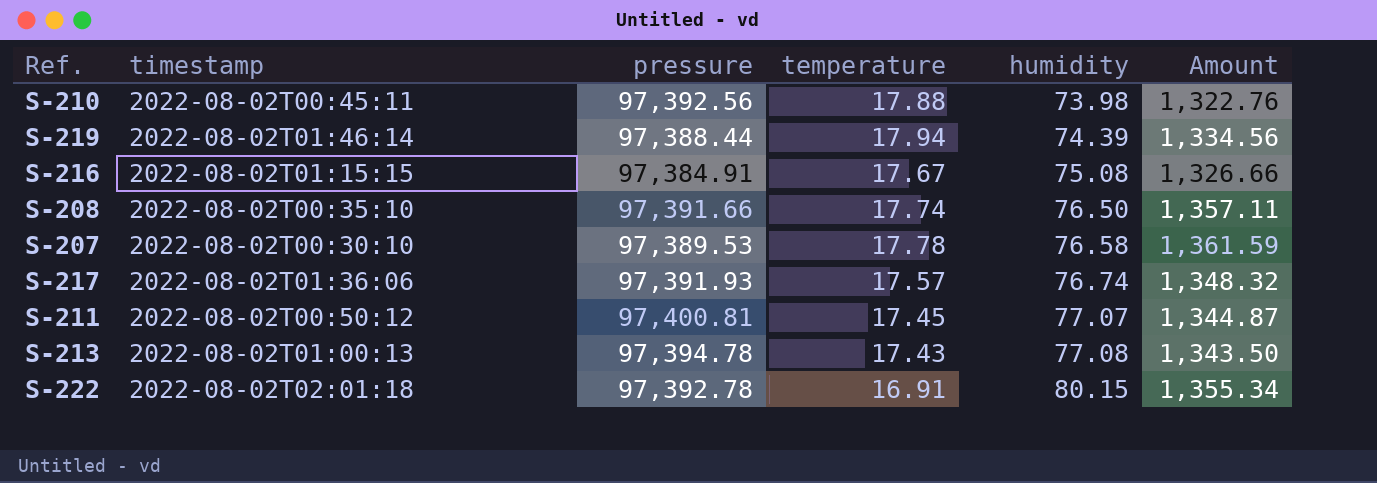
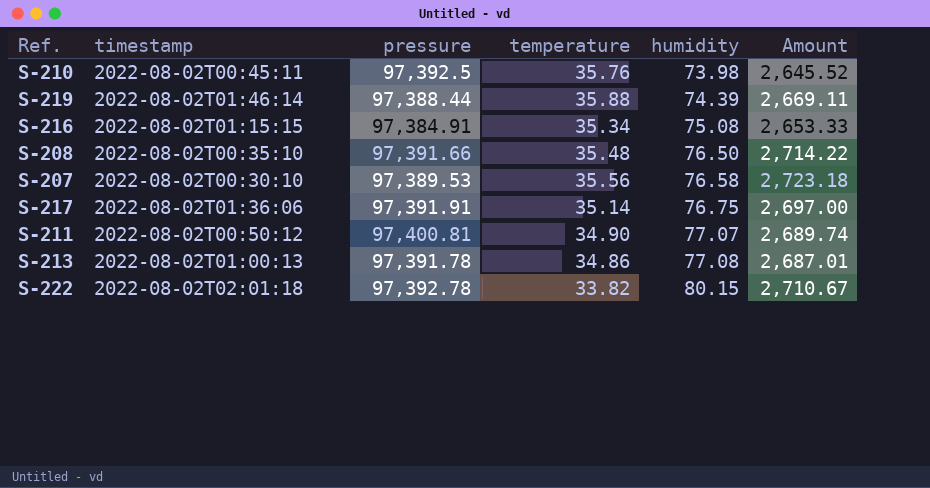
S-210 | pressure: 97,392.56 -> 97,392.5
S-210 | temperature: 17.88 -> 35.76
S-210 | Amount: 1,322.76 -> 2,645.52
S-219 | temperature: 17.94 -> 35.88
S-219 | Amount: 1,334.56 -> 2,669.11
S-216 | temperature: 17.67 -> 35.34
S-216 | Amount: 1,326.66 -> 2,653.33
S-208 | temperature: 17.74 -> 35.48
S-208 | Amount: 1,357.11 -> 2,714.22
S-207 | temperature: 17.78 -> 35.56
S-207 | Amount: 1,361.59 -> 2,723.18
S-217 | pressure: 97,391.93 -> 97,391.91
S-217 | temperature: 17.57 -> 35.14
S-217 | humidity: 76.74 -> 76.75
S-217 | Amount: 1,348.32 -> 2,697.00
S-211 | temperature: 17.45 -> 34.90
S-211 | Amount: 1,344.87 -> 2,689.74
S-213 | pressure: 97,394.78 -> 97,391.78
S-213 | temperature: 17.43 -> 34.86
S-213 | Amount: 1,343.50 -> 2,687.01
S-222 | temperature: 16.91 -> 33.82
S-222 | Amount: 1,355.34 -> 2,710.67

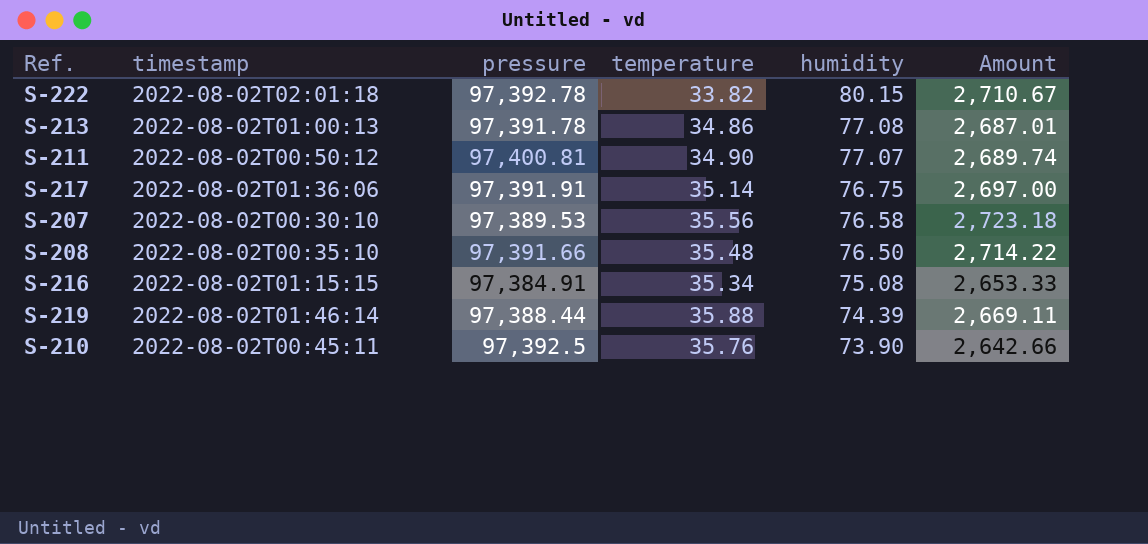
row order: humidity ascending -> humidity descending
S-210 | humidity: 73.98 -> 73.90
S-210 | Amount: 2,645.52 -> 2,642.66

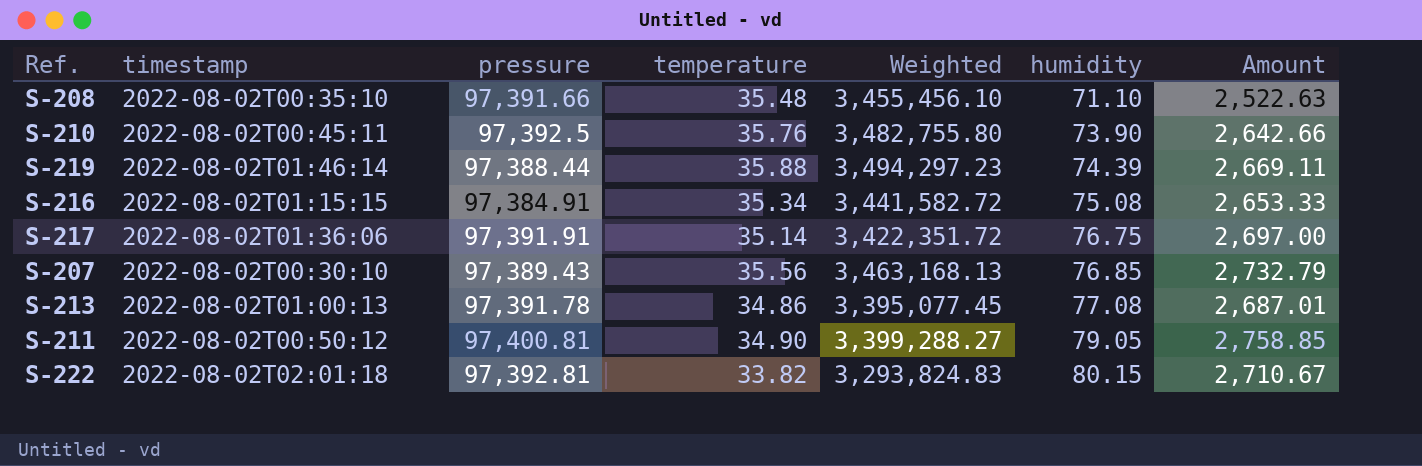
row order: humidity descending -> humidity ascending
column Weighted | formula: none -> [pressure] * [temperature]
S-208 | humidity: 76.50 -> 71.10
S-208 | Amount: 2,714.22 -> 2,522.63
S-207 | pressure: 97,389.53 -> 97,389.43
S-207 | humidity: 76.58 -> 76.85
S-207 | Amount: 2,723.18 -> 2,732.79
S-211 | humidity: 77.07 -> 79.05
S-211 | Amount: 2,689.74 -> 2,758.85
S-222 | pressure: 97,392.78 -> 97,392.81

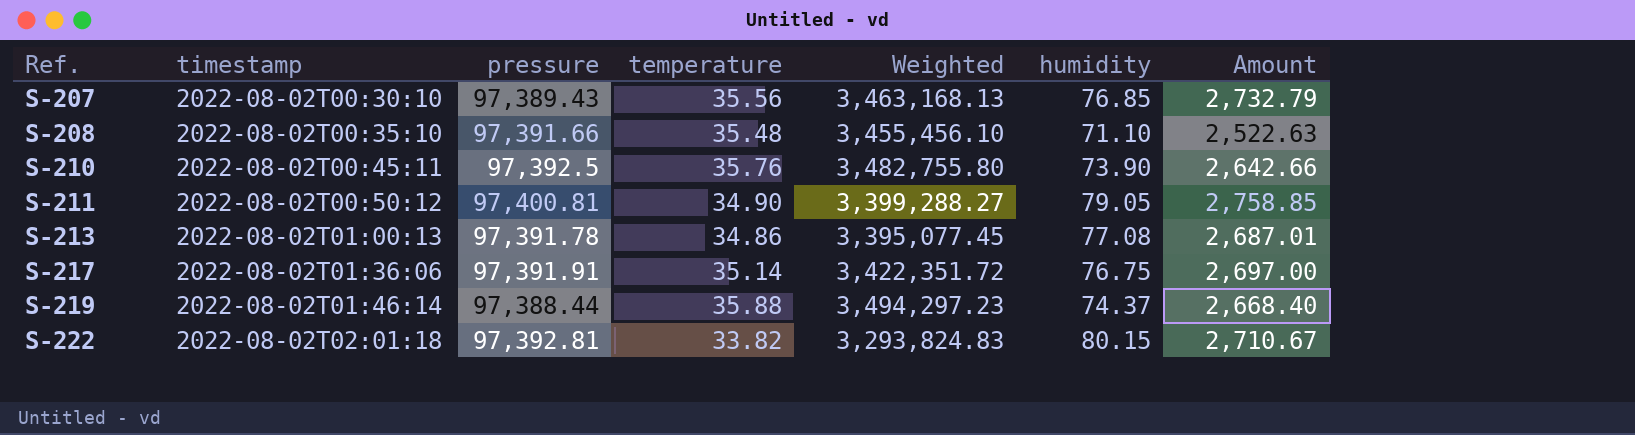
row order: humidity ascending -> Ref. ascending
row S-216: 2022-08-02T01:15:15 | 97,384.91 | 35.34 | 3,441,582.72 | 75.08 | 2,653.33 -> none
S-219 | humidity: 74.39 -> 74.37
S-219 | Amount: 2,669.11 -> 2,668.40

